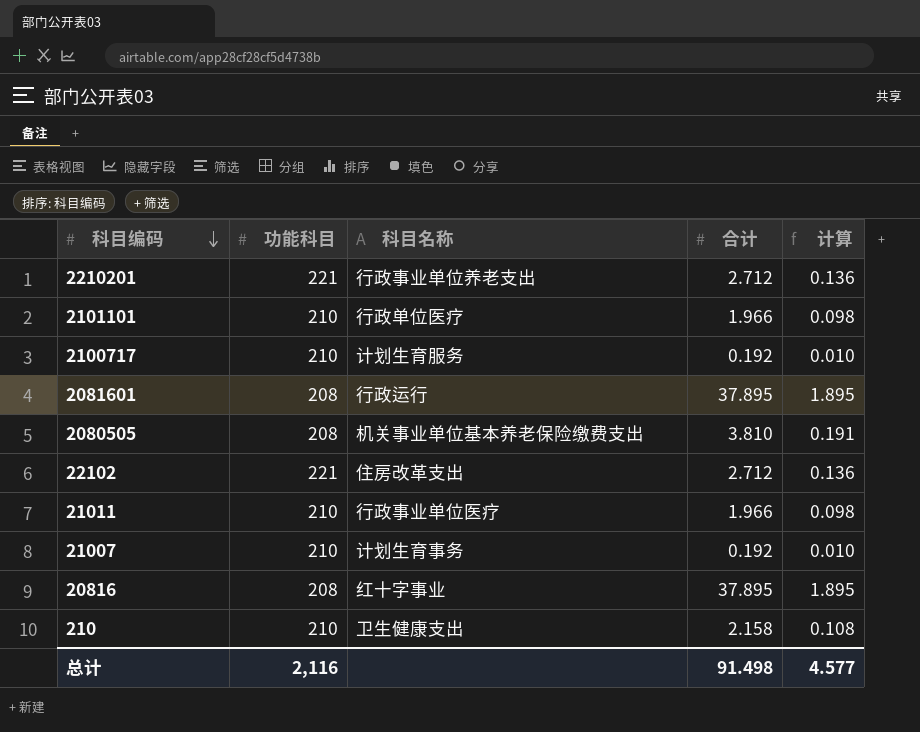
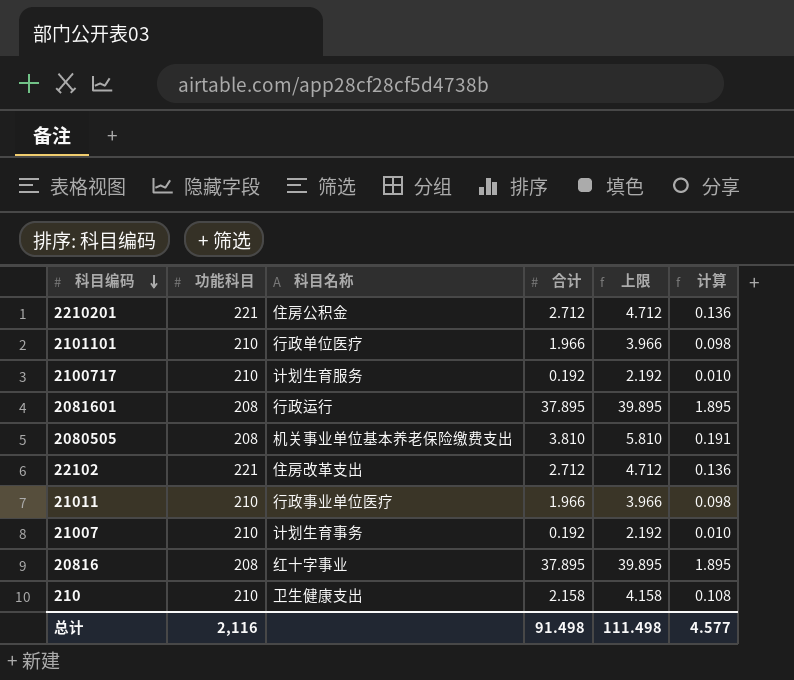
column 上限 | formula: none -> [合计] + 2
2210201 | 科目名称: 行政事业单位养老支出 -> 住房公积金

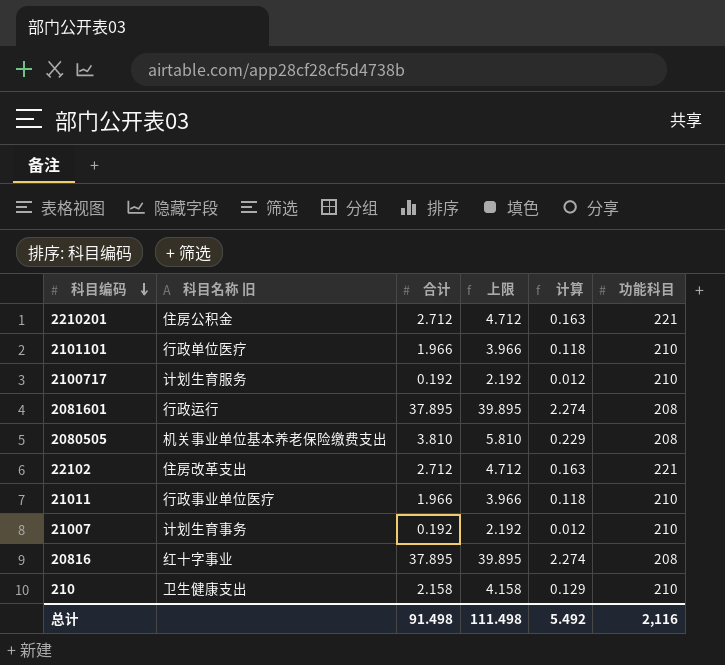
column name: 科目名称 -> 科目名称 旧
column 计算 | formula: [合计] * 0.05 -> [合计] * 0.06
column 功能科目 | position: 2 -> 6
总计 | 计算: 4.577 -> 5.492

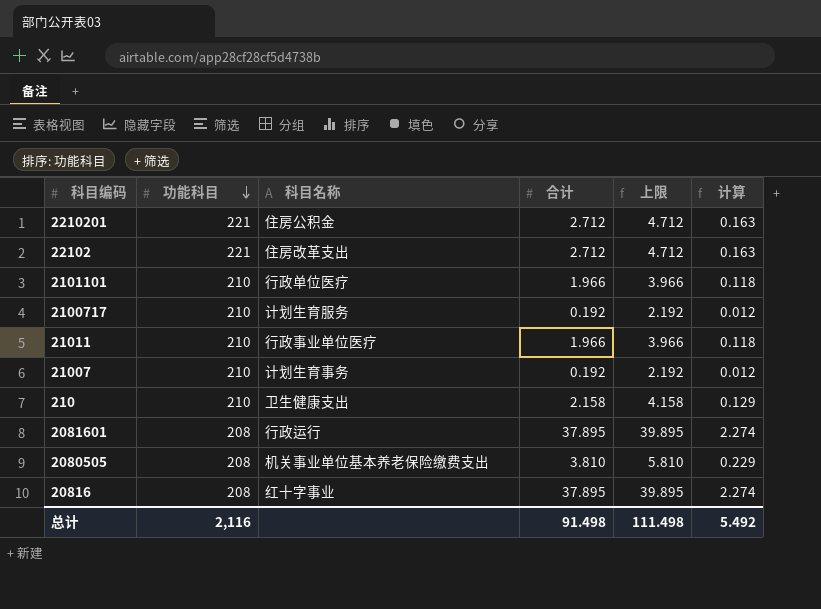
row order: 科目编码 descending -> 功能科目 descending
column 功能科目 | position: 6 -> 2
column name: 科目名称 旧 -> 科目名称

